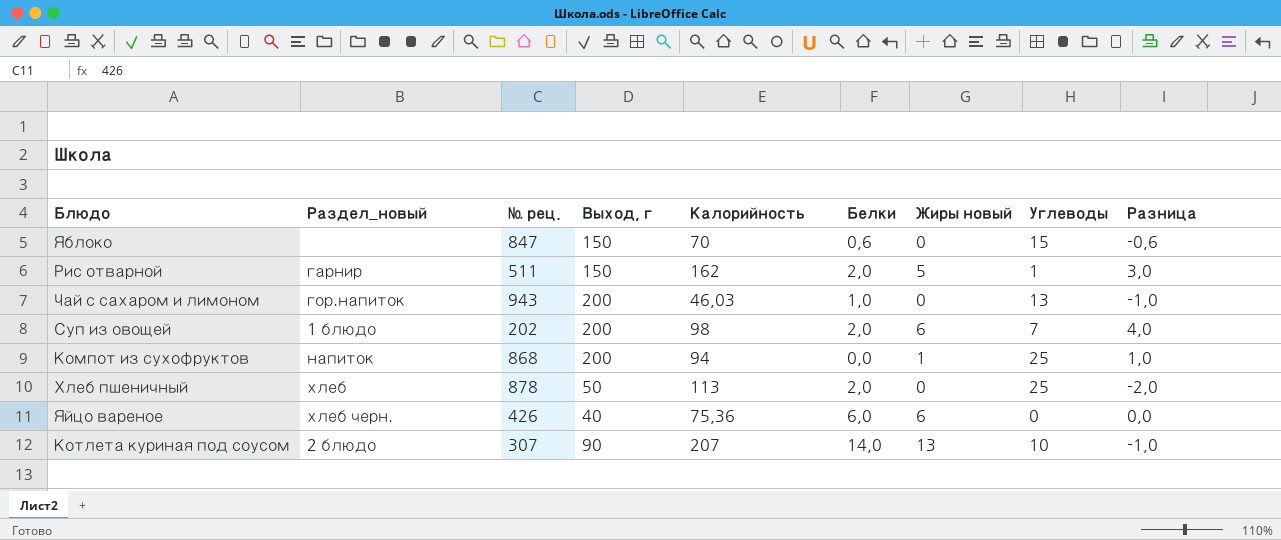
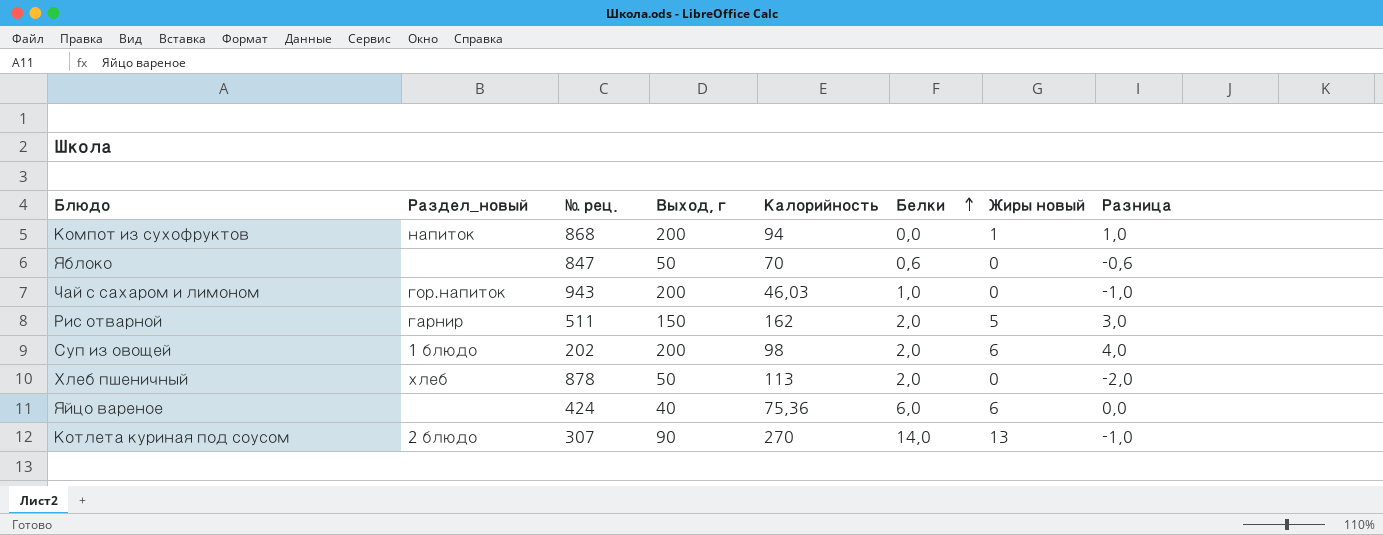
row order: none -> Белки ascending
column Углеводы | position: 8 -> none
Яблоко | Выход, г: 150 -> 50
Яйцо вареное | Раздел_новый: хлеб черн. -> none
Яйцо вареное | № рец.: 426 -> 424
Котлета куриная под соусом | Калорийность: 207 -> 270

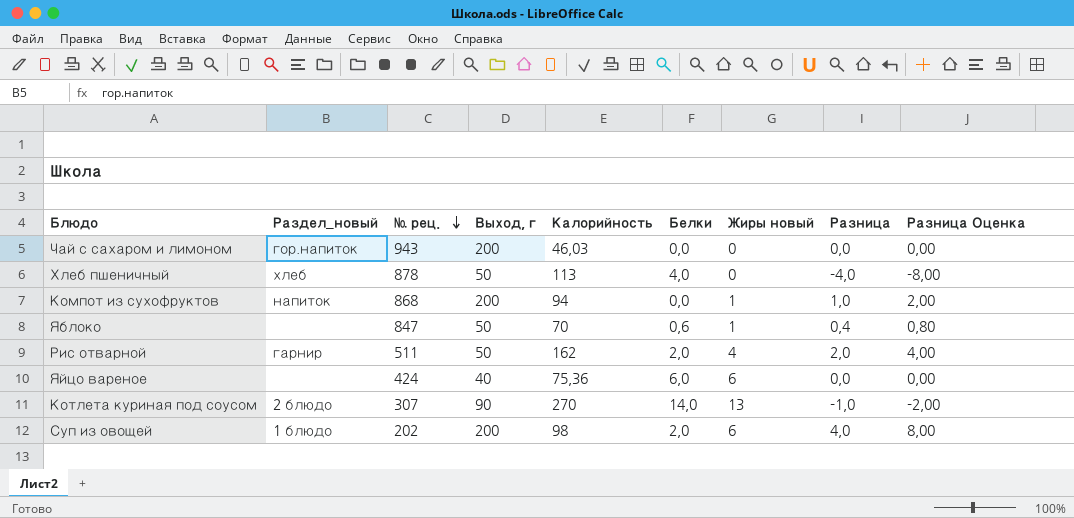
row order: Белки ascending -> № рец. descending
column Разница Оценка | formula: none -> [Разница] * 2
Чай с сахаром и лимоном | Белки: 1,0 -> 0,0
Чай с сахаром и лимоном | Разница: -1,0 -> 0,0
Хлеб пшеничный | Белки: 2,0 -> 4,0
Хлеб пшеничный | Разница: -2,0 -> -4,0
Яблоко | Жиры новый: 0 -> 1
Яблоко | Разница: -0,6 -> 0,4
Рис отварной | Выход, г: 150 -> 50
Рис отварной | Жиры новый: 5 -> 4
Рис отварной | Разница: 3,0 -> 2,0

